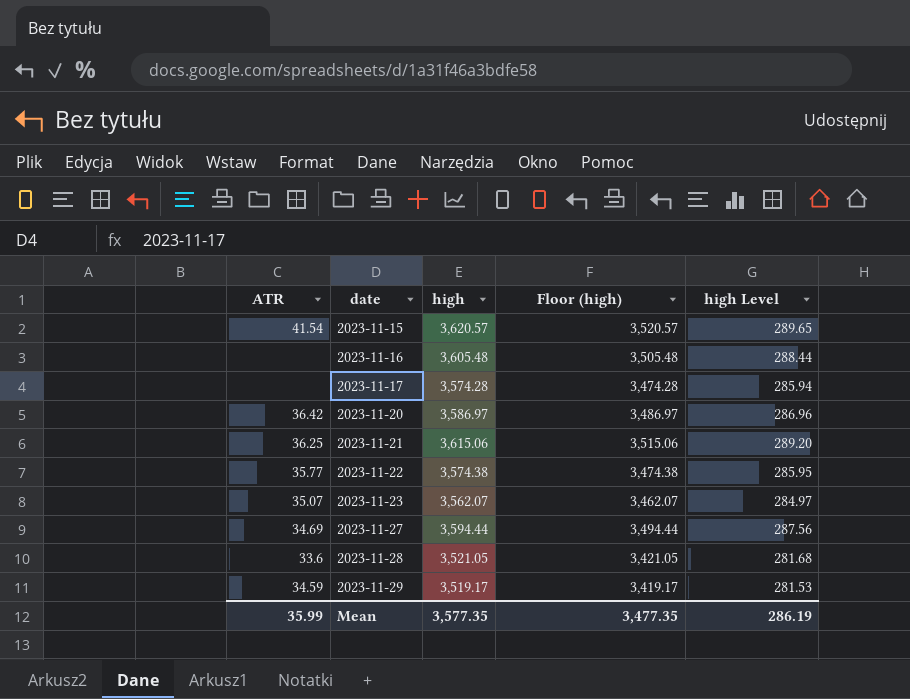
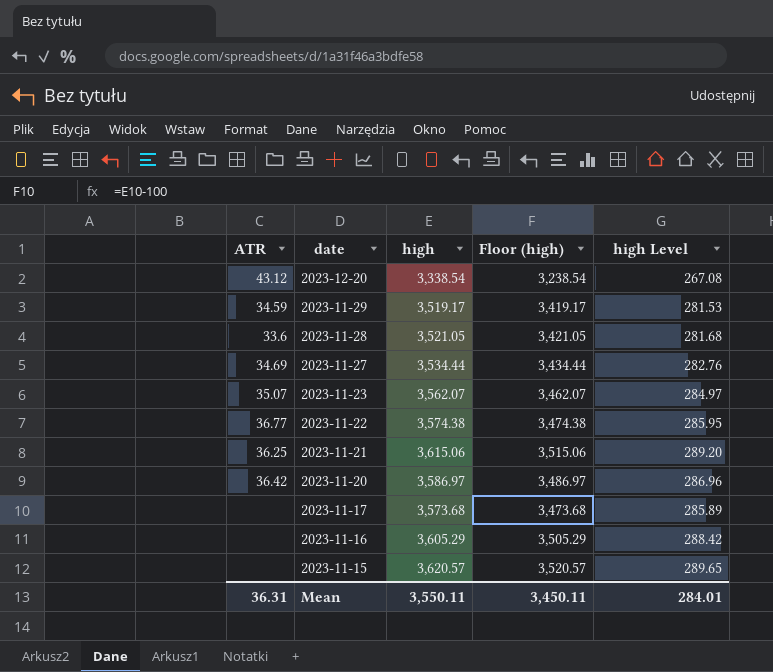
row order: date ascending -> date descending
row 2023-12-20: none -> 43.12 | 3,338.54 | 3,238.54 | 267.08
2023-11-27 | high: 3,594.44 -> 3,534.44
2023-11-27 | Floor (high): 3,494.44 -> 3,434.44
2023-11-27 | high Level: 287.56 -> 282.76
2023-11-22 | ATR: 35.77 -> 36.77
2023-11-17 | high: 3,574.28 -> 3,573.68
2023-11-17 | Floor (high): 3,474.28 -> 3,473.68
2023-11-17 | high Level: 285.94 -> 285.89
2023-11-16 | high: 3,605.48 -> 3,605.29
2023-11-16 | Floor (high): 3,505.48 -> 3,505.29
2023-11-16 | high Level: 288.44 -> 288.42
2023-11-15 | ATR: 41.54 -> none
Mean | ATR: 35.99 -> 36.31
Mean | high: 3,577.35 -> 3,550.11
Mean | Floor (high): 3,477.35 -> 3,450.11
Mean | high Level: 286.19 -> 284.01

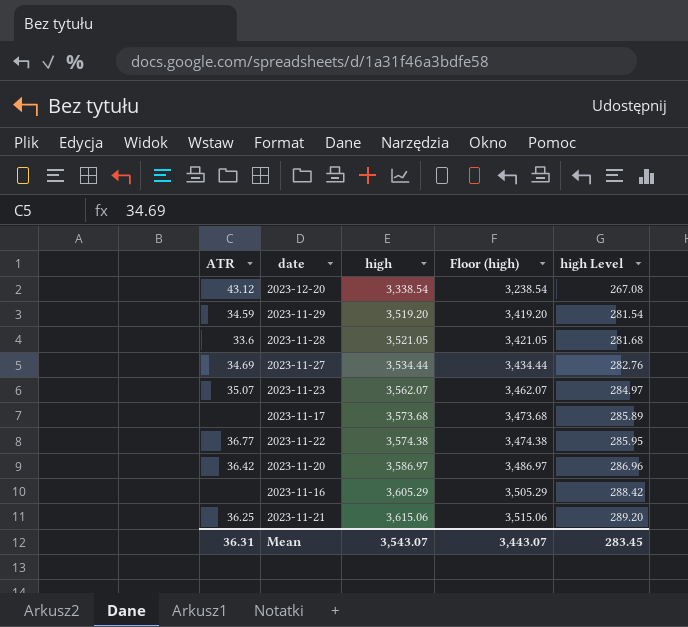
row order: date descending -> high ascending
row 2023-11-15: none | 3,620.57 | 3,520.57 | 289.65 -> none
2023-11-29 | high: 3,519.17 -> 3,519.20
2023-11-29 | Floor (high): 3,419.17 -> 3,419.20
2023-11-29 | high Level: 281.53 -> 281.54
Mean | high: 3,550.11 -> 3,543.07
Mean | Floor (high): 3,450.11 -> 3,443.07
Mean | high Level: 284.01 -> 283.45

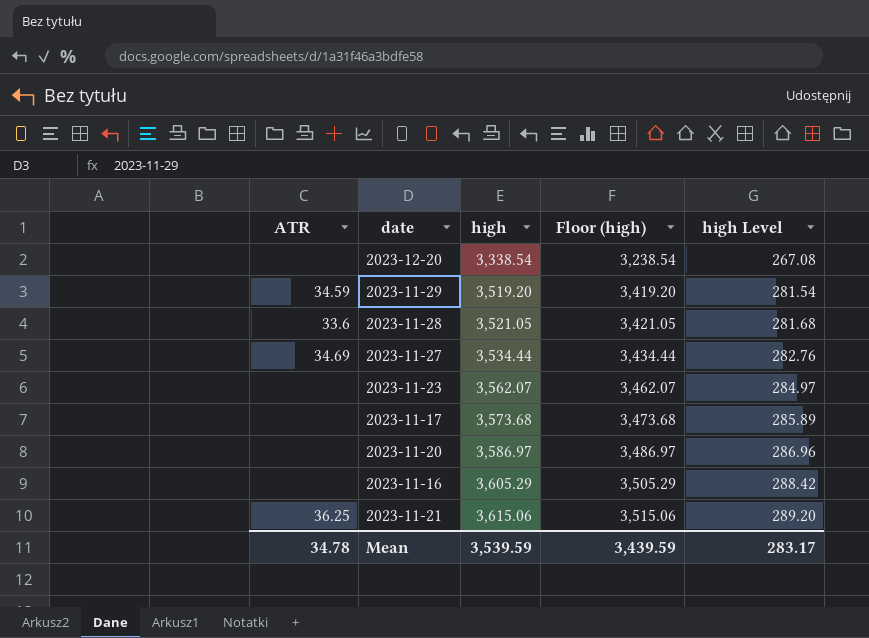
row 2023-11-22: 36.77 | 3,574.38 | 3,474.38 | 285.95 -> none
2023-12-20 | ATR: 43.12 -> none
2023-11-23 | ATR: 35.07 -> none
2023-11-20 | ATR: 36.42 -> none
Mean | ATR: 36.31 -> 34.78
Mean | high: 3,543.07 -> 3,539.59
Mean | Floor (high): 3,443.07 -> 3,439.59
Mean | high Level: 283.45 -> 283.17

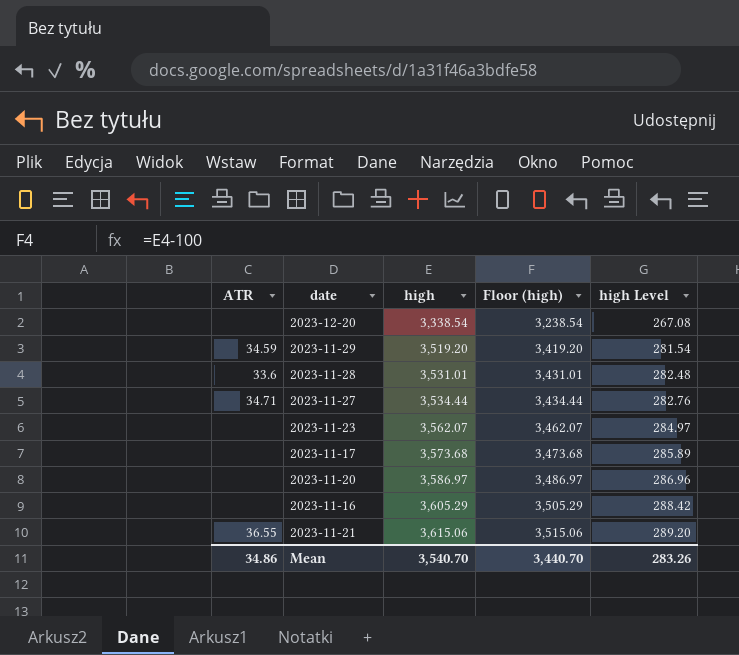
2023-11-28 | high: 3,521.05 -> 3,531.01
2023-11-28 | Floor (high): 3,421.05 -> 3,431.01
2023-11-28 | high Level: 281.68 -> 282.48
2023-11-27 | ATR: 34.69 -> 34.71
2023-11-21 | ATR: 36.25 -> 36.55
Mean | ATR: 34.78 -> 34.86
Mean | high: 3,539.59 -> 3,540.70
Mean | Floor (high): 3,439.59 -> 3,440.70
Mean | high Level: 283.17 -> 283.26

